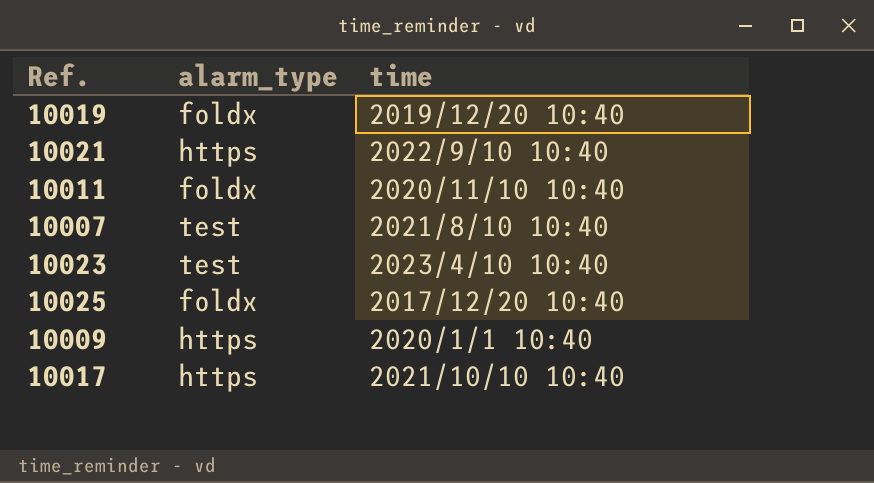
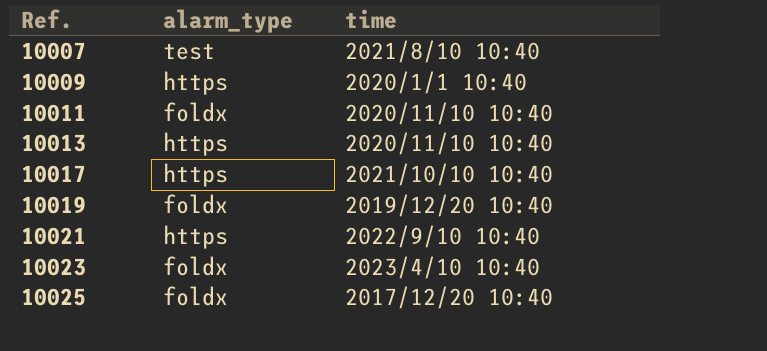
row order: none -> Ref. ascending
row 10013: none -> https | 2020/11/10 10:40
10023 | alarm_type: test -> foldx

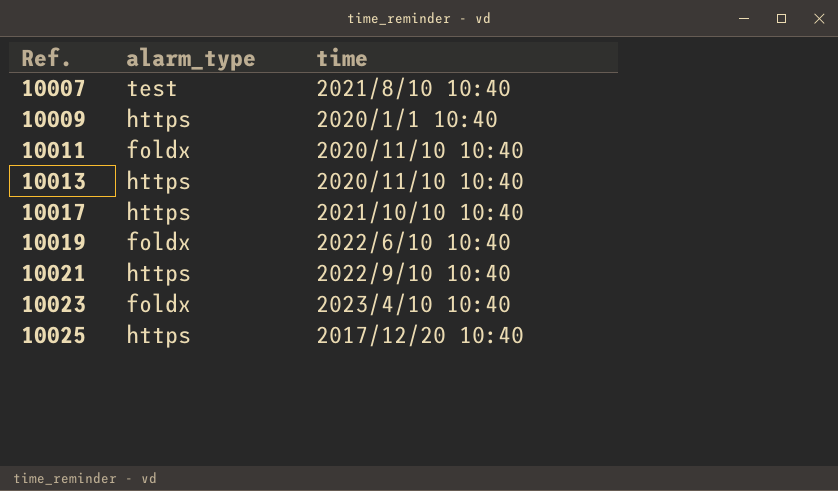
10019 | time: 2019/12/20 10:40 -> 2022/6/10 10:40
10025 | alarm_type: foldx -> https

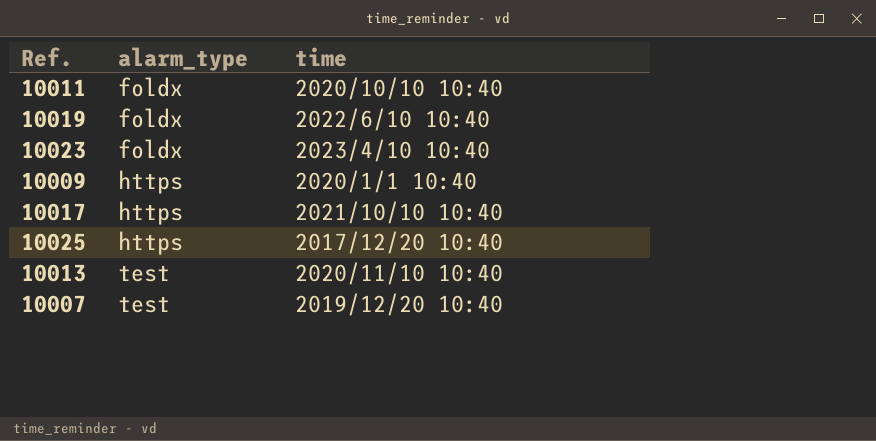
row order: Ref. ascending -> alarm_type ascending
row 10021: https | 2022/9/10 10:40 -> none
10011 | time: 2020/11/10 10:40 -> 2020/10/10 10:40
10013 | alarm_type: https -> test
10007 | time: 2021/8/10 10:40 -> 2019/12/20 10:40

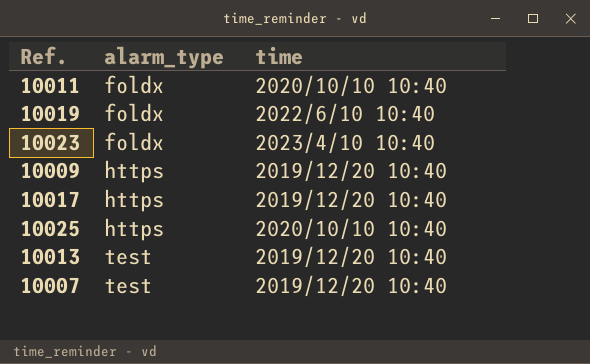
10009 | time: 2020/1/1 10:40 -> 2019/12/20 10:40
10017 | time: 2021/10/10 10:40 -> 2019/12/20 10:40
10025 | time: 2017/12/20 10:40 -> 2020/10/10 10:40
10013 | time: 2020/11/10 10:40 -> 2019/12/20 10:40

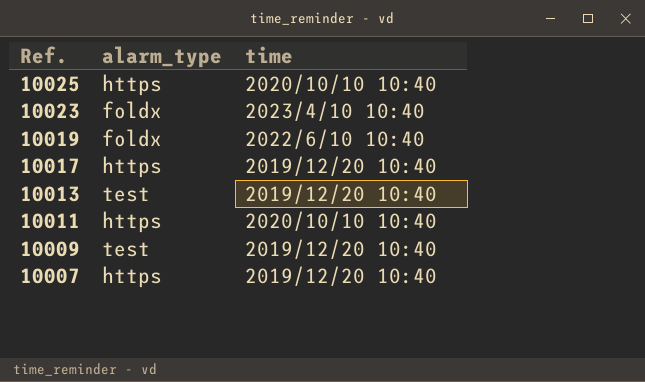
row order: alarm_type ascending -> Ref. descending
10011 | alarm_type: foldx -> https
10009 | alarm_type: https -> test
10007 | alarm_type: test -> https

